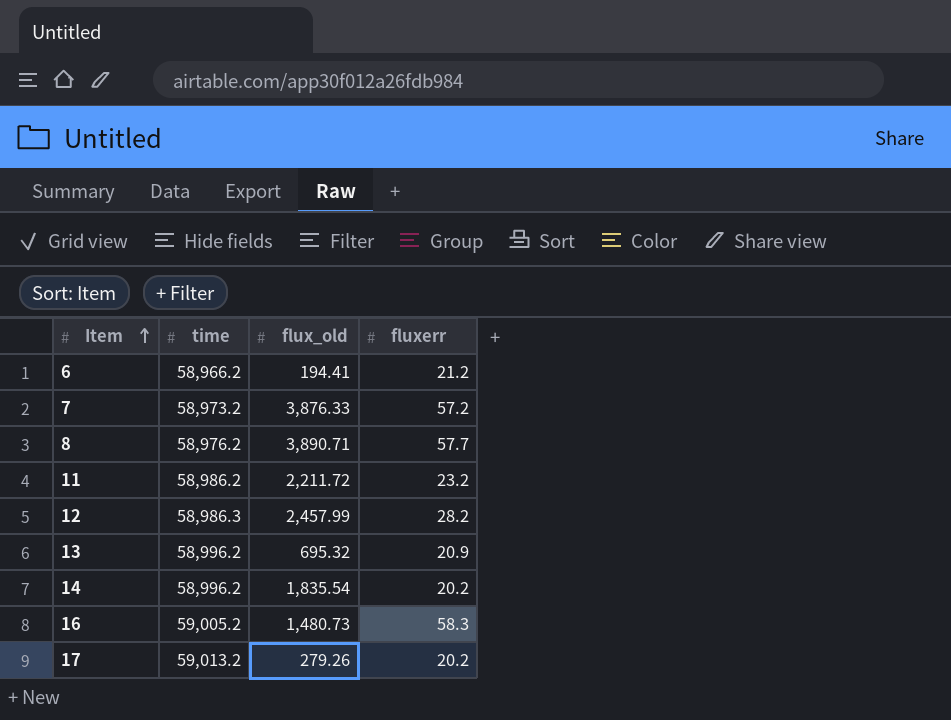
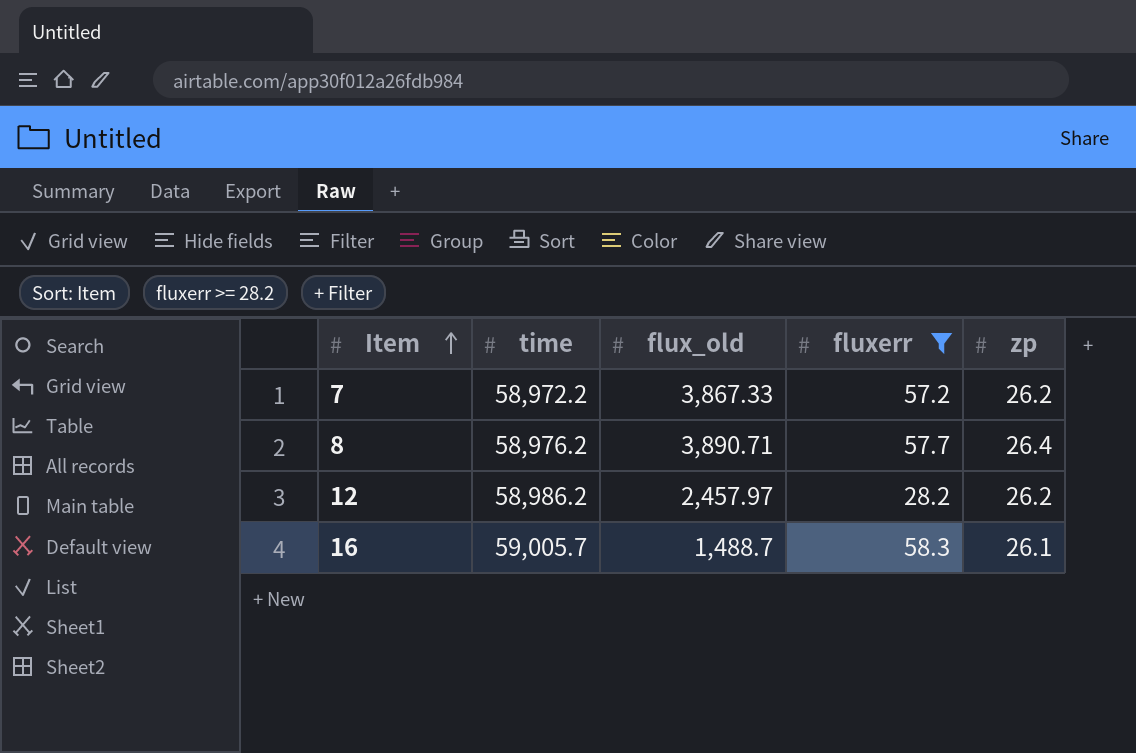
filter: none -> fluxerr >= 28.2
column zp | position: none -> 5
7 | time: 58,973.2 -> 58,972.2
7 | flux_old: 3,876.33 -> 3,867.33
12 | time: 58,986.3 -> 58,986.2
12 | flux_old: 2,457.99 -> 2,457.97
16 | time: 59,005.2 -> 59,005.7
16 | flux_old: 1,480.73 -> 1,488.7

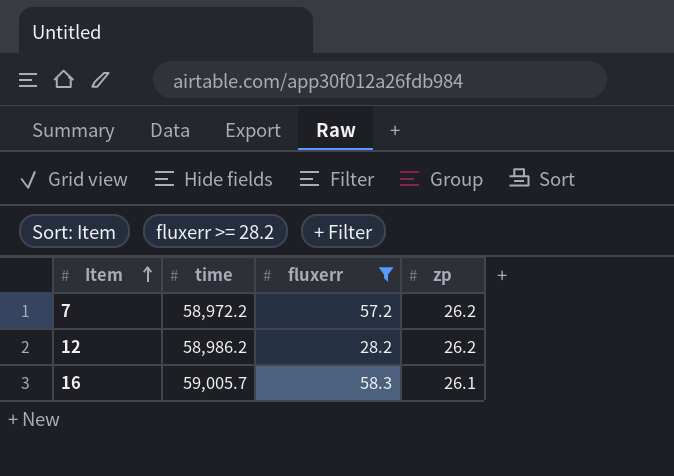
column flux_old | position: 3 -> none
row 8: 58,976.2 | 3,890.71 | 57.7 | 26.4 -> none

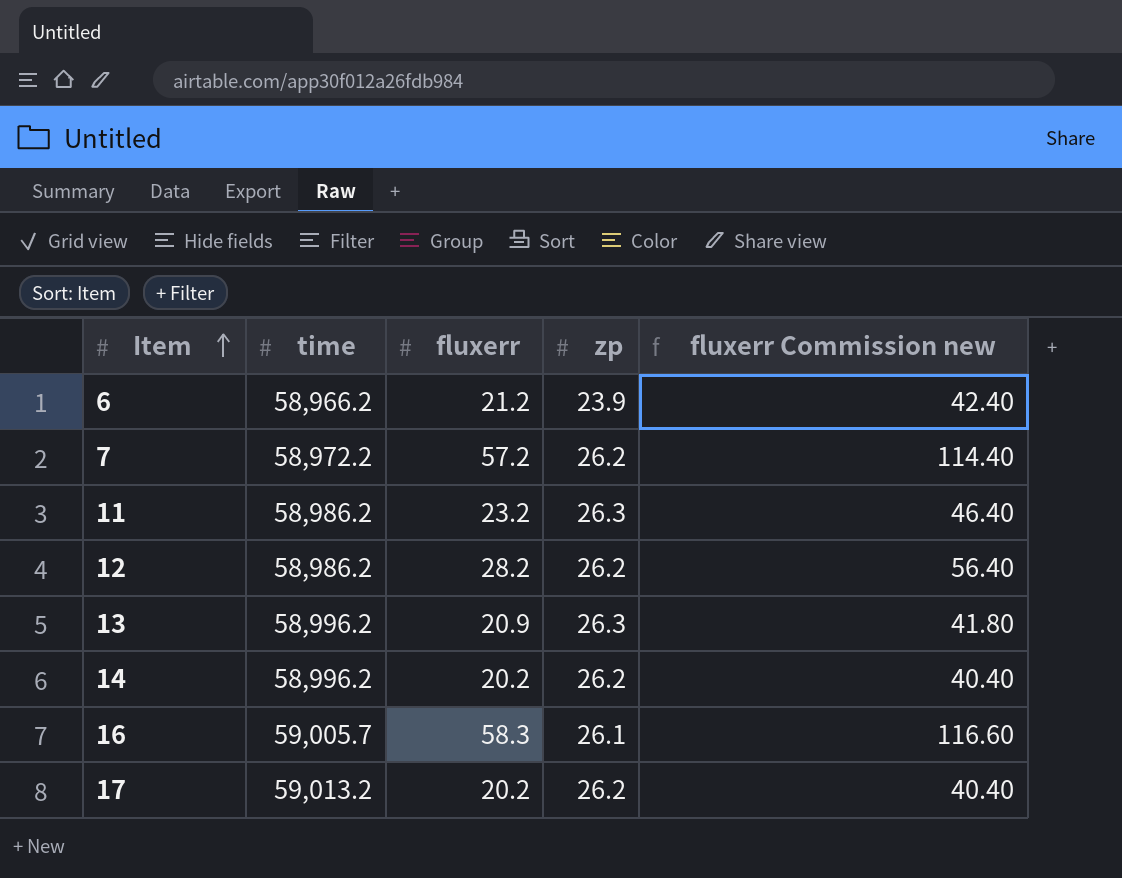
filter: fluxerr >= 28.2 -> none
column fluxerr Commission new | formula: none -> [fluxerr] * 2

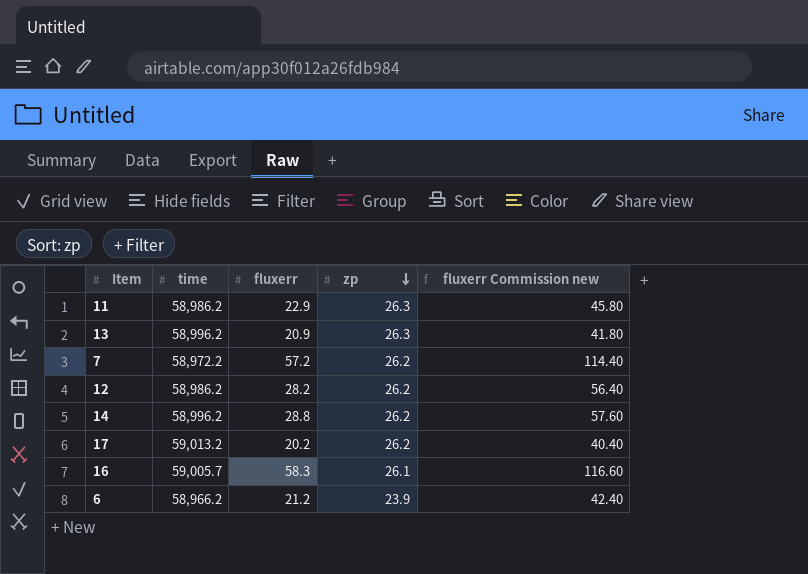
row order: Item ascending -> zp descending
11 | fluxerr: 23.2 -> 22.9
11 | fluxerr Commission new: 46.40 -> 45.80
14 | fluxerr: 20.2 -> 28.8
14 | fluxerr Commission new: 40.40 -> 57.60

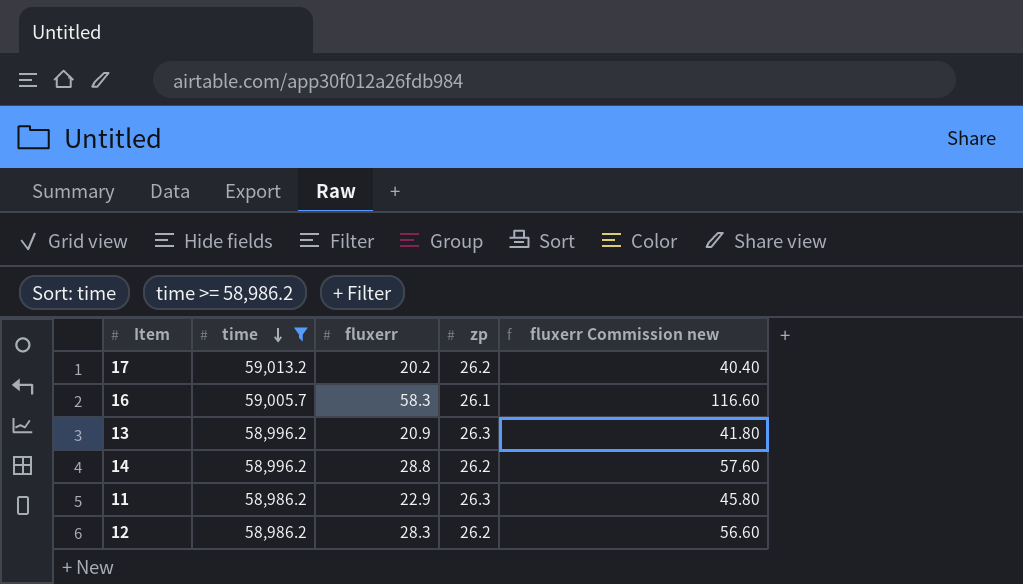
filter: none -> time >= 58,986.2
row order: zp descending -> time descending
12 | fluxerr: 28.2 -> 28.3
12 | fluxerr Commission new: 56.40 -> 56.60

